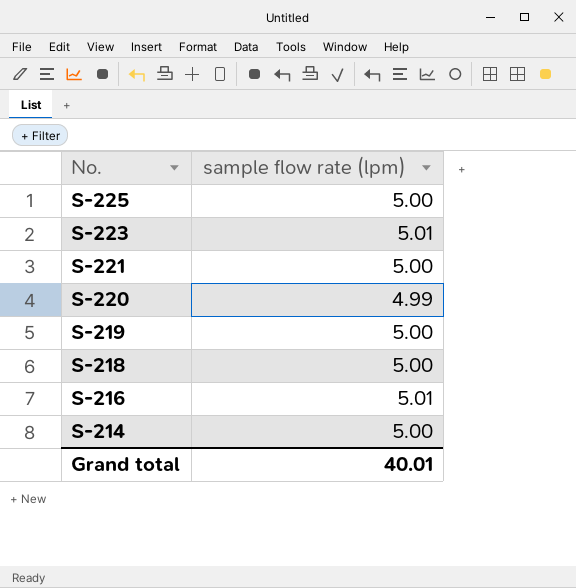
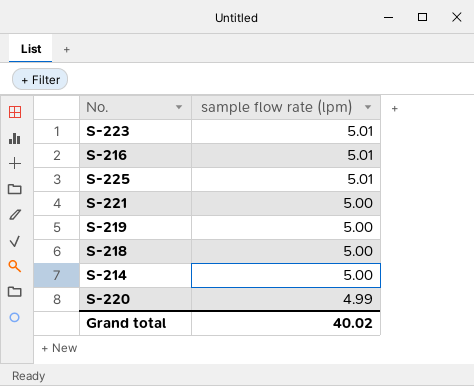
row order: No. descending -> sample flow rate (lpm) descending
S-225 | sample flow rate (lpm): 5.00 -> 5.01
Grand total | sample flow rate (lpm): 40.01 -> 40.02

